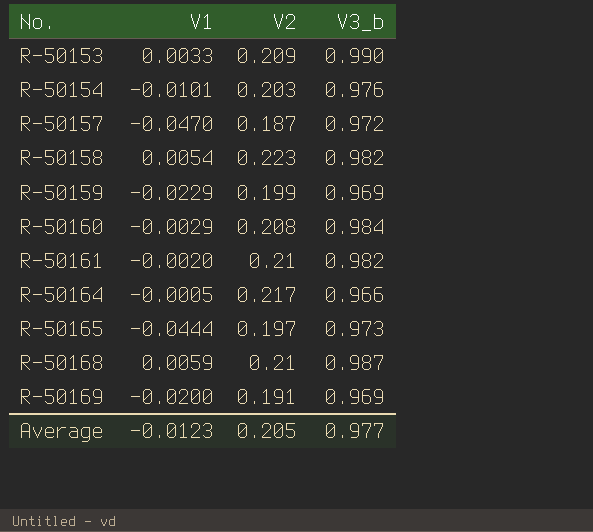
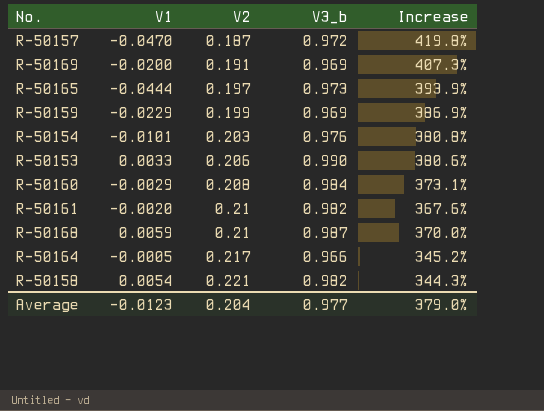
row order: No. ascending -> V2 ascending
column Increase | formula: none -> ([V3_b] - [V2]) / [V2]
R-50153 | V2: 0.209 -> 0.206
R-50158 | V2: 0.223 -> 0.221
Average | V2: 0.205 -> 0.204

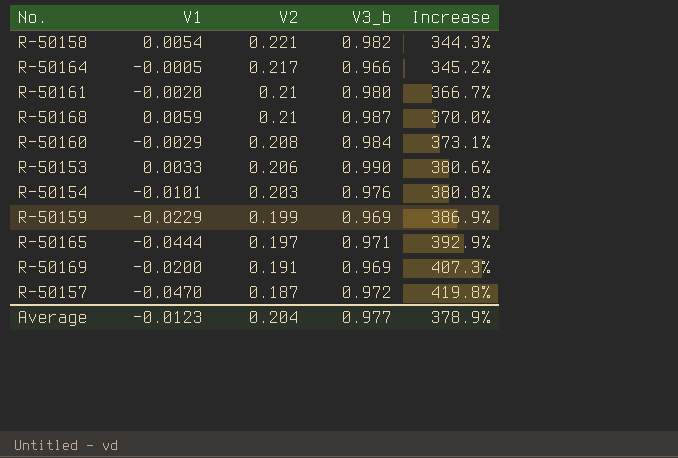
row order: V2 ascending -> V2 descending
R-50161 | V3_b: 0.982 -> 0.980
R-50161 | Increase: 367.6% -> 366.7%
R-50165 | V3_b: 0.973 -> 0.971
R-50165 | Increase: 393.9% -> 392.9%
Average | Increase: 379.0% -> 378.9%

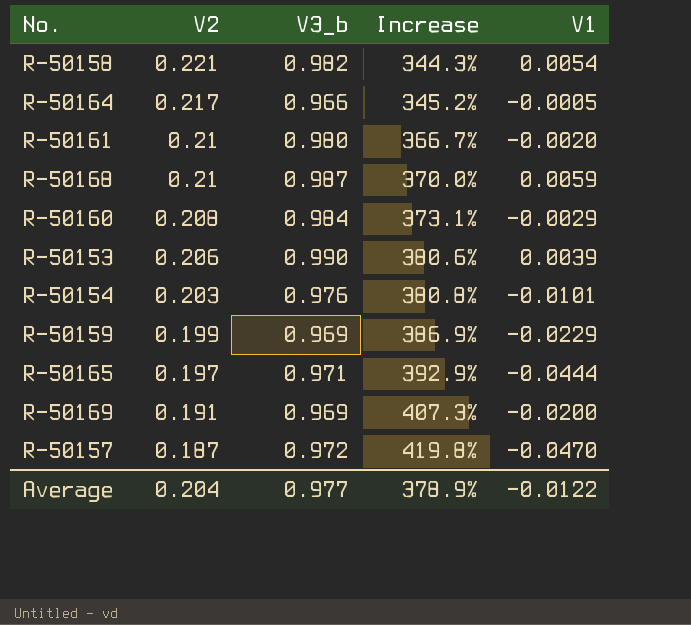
column V1 | position: 2 -> 5
R-50153 | V1: 0.0033 -> 0.0039
Average | V1: -0.0123 -> -0.0122

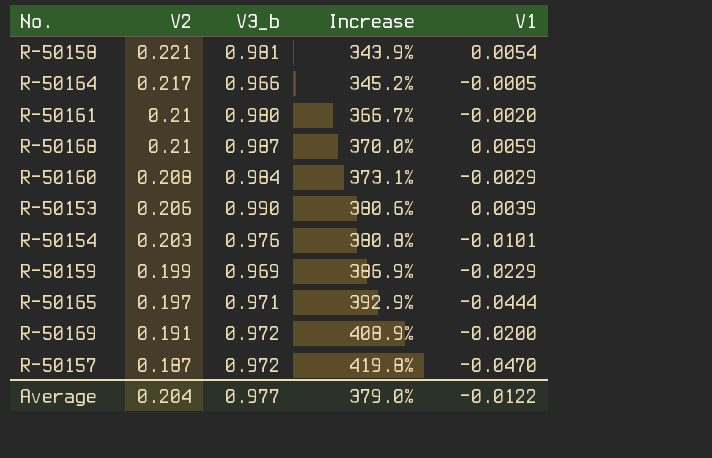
R-50158 | V3_b: 0.982 -> 0.981
R-50158 | Increase: 344.3% -> 343.9%
R-50169 | V3_b: 0.969 -> 0.972
R-50169 | Increase: 407.3% -> 408.9%
Average | Increase: 378.9% -> 379.0%

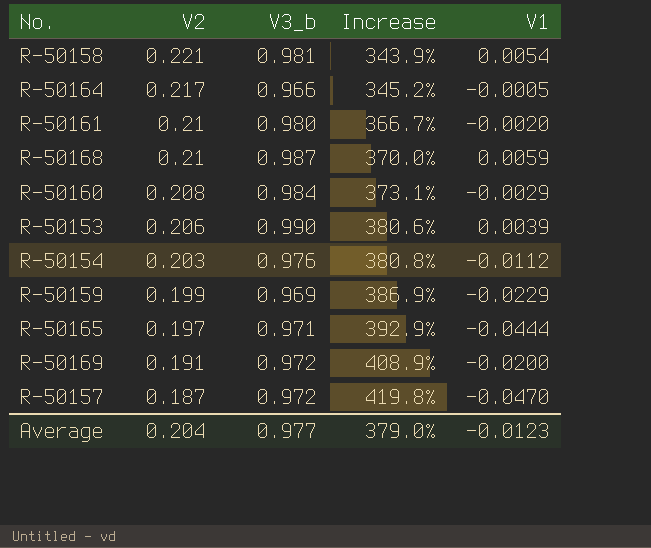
R-50154 | V1: -0.0101 -> -0.0112
Average | V1: -0.0122 -> -0.0123

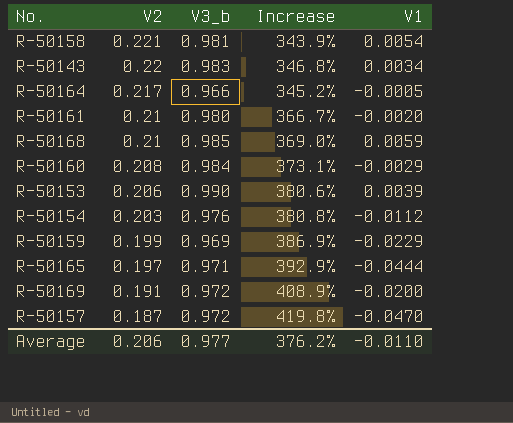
row R-50143: none -> 0.22 | 0.983 | 346.8% | 0.0034
R-50168 | V3_b: 0.987 -> 0.985
R-50168 | Increase: 370.0% -> 369.0%
Average | V2: 0.204 -> 0.206
Average | Increase: 379.0% -> 376.2%
Average | V1: -0.0123 -> -0.0110

